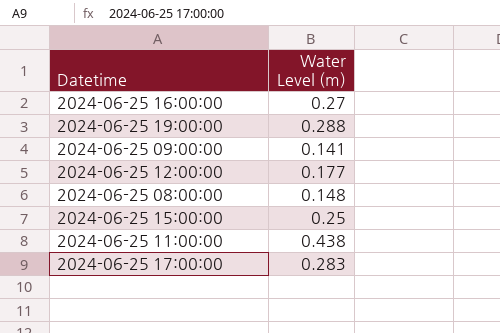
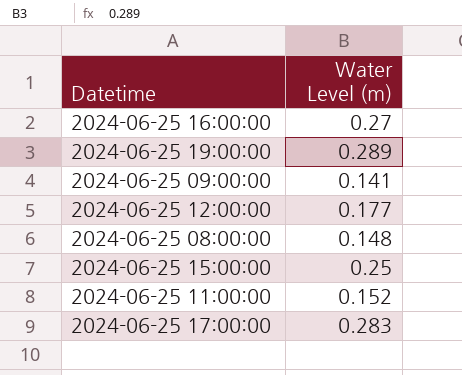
2024-06-25 19:00:00 | Water Level (m): 0.288 -> 0.289
2024-06-25 11:00:00 | Water Level (m): 0.438 -> 0.152

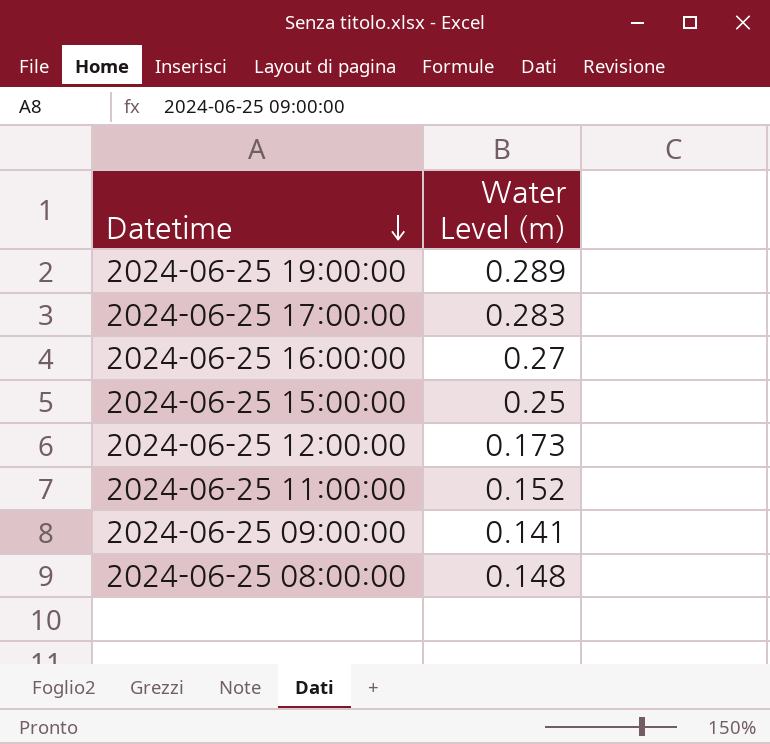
row order: none -> Datetime descending
2024-06-25 12:00:00 | Water Level (m): 0.177 -> 0.173

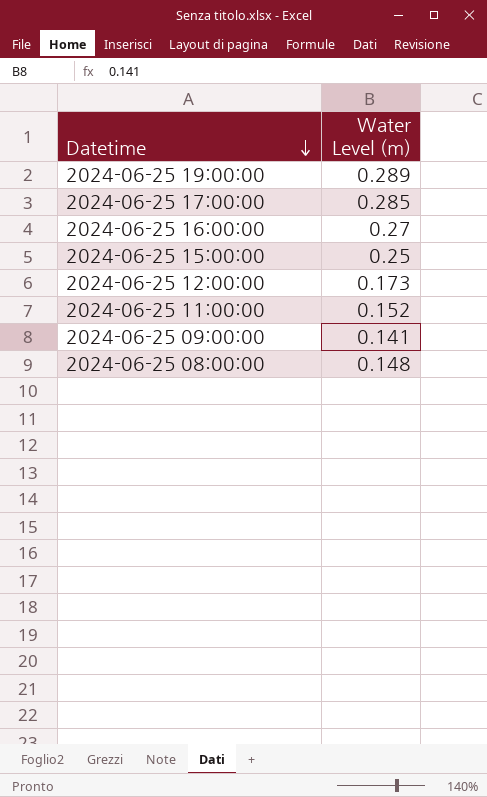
2024-06-25 17:00:00 | Water Level (m): 0.283 -> 0.285

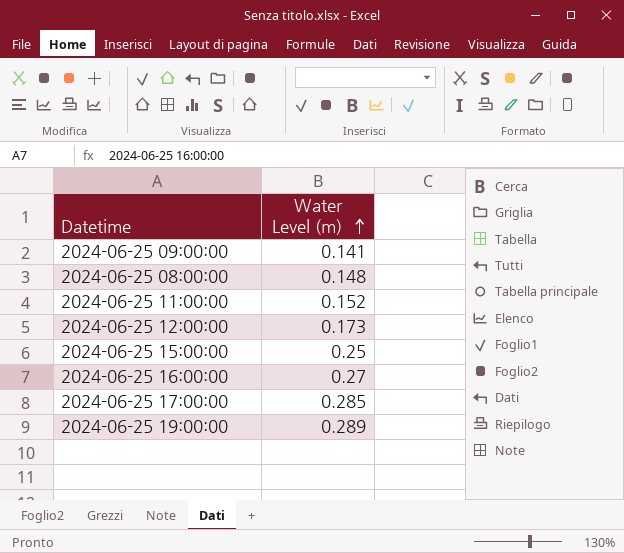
row order: Datetime descending -> Water Level (m) ascending

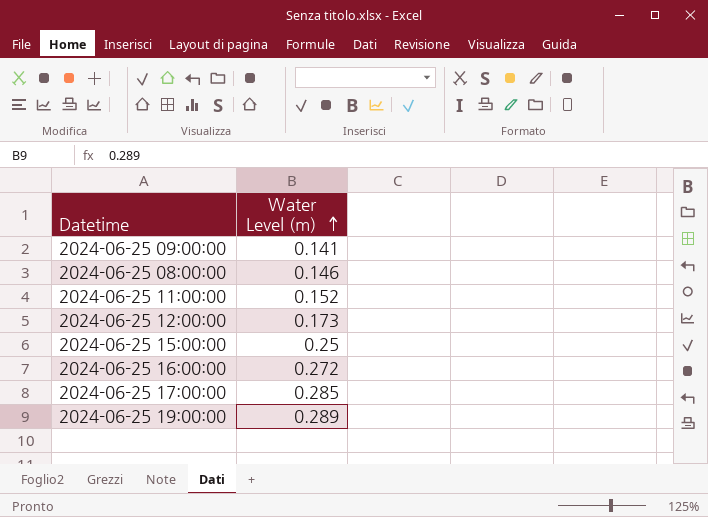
2024-06-25 08:00:00 | Water Level (m): 0.148 -> 0.146
2024-06-25 16:00:00 | Water Level (m): 0.27 -> 0.272

